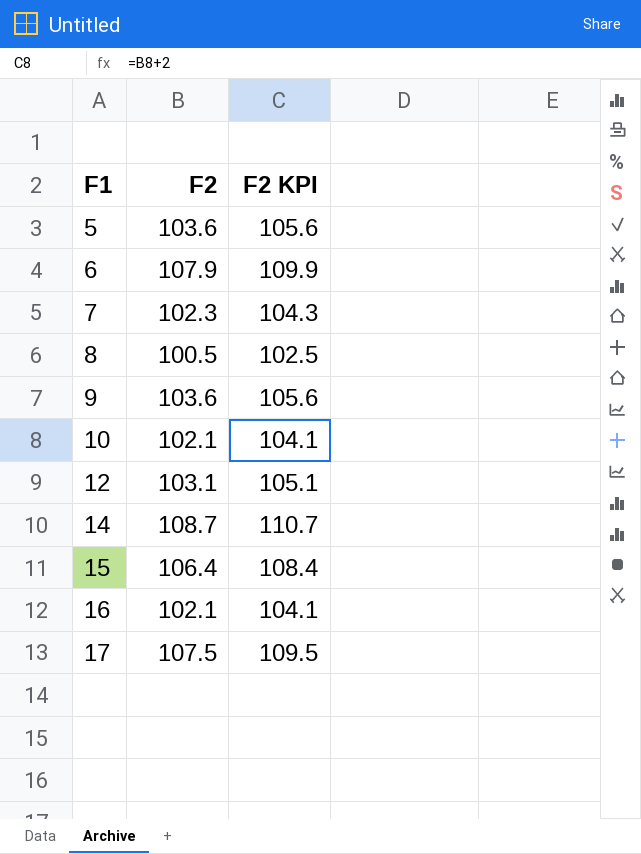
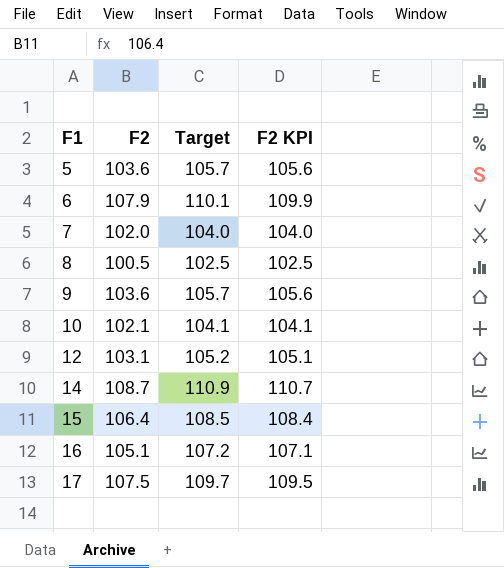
column Target | formula: none -> [F2] * 1.02
7 | F2: 102.3 -> 102.0
7 | F2 KPI: 104.3 -> 104.0
16 | F2: 102.1 -> 105.1
16 | F2 KPI: 104.1 -> 107.1

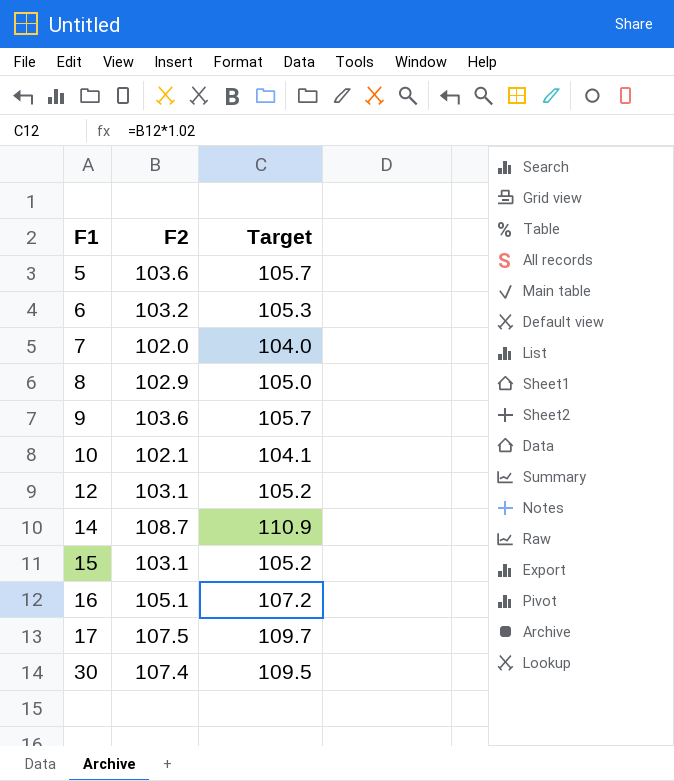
column F2 KPI | formula: [F2] + 2 -> none
6 | F2: 107.9 -> 103.2
6 | Target: 110.1 -> 105.3
8 | F2: 100.5 -> 102.9
8 | Target: 102.5 -> 105.0
15 | F2: 106.4 -> 103.1
15 | Target: 108.5 -> 105.2
row 30: none -> 107.4 | 109.5

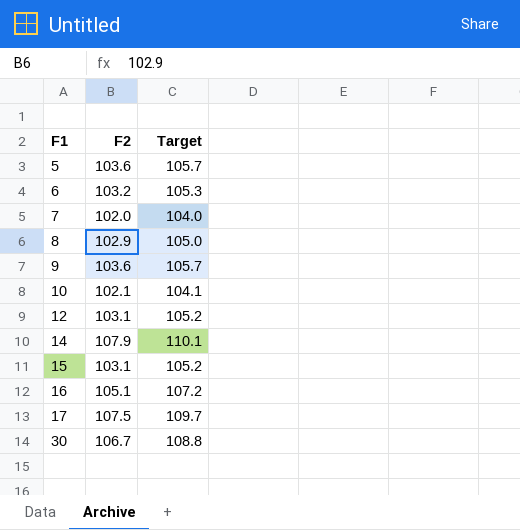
14 | F2: 108.7 -> 107.9
14 | Target: 110.9 -> 110.1
30 | F2: 107.4 -> 106.7
30 | Target: 109.5 -> 108.8

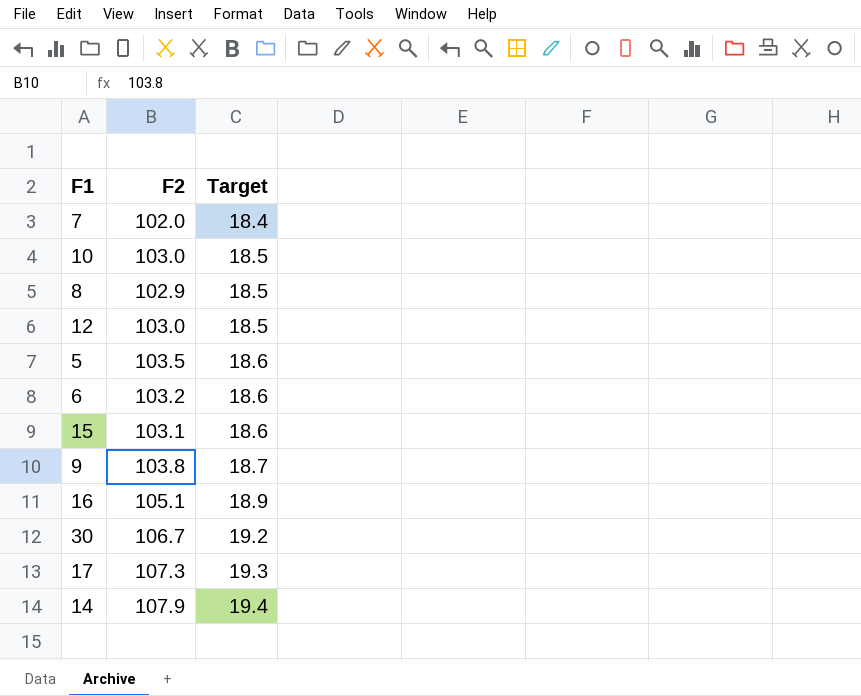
row order: F1 ascending -> Target ascending
column Target | formula: [F2] * 1.02 -> [F2] * 0.18
10 | F2: 102.1 -> 103.0
12 | F2: 103.1 -> 103.0
5 | F2: 103.6 -> 103.5
9 | F2: 103.6 -> 103.8
17 | F2: 107.5 -> 107.3

